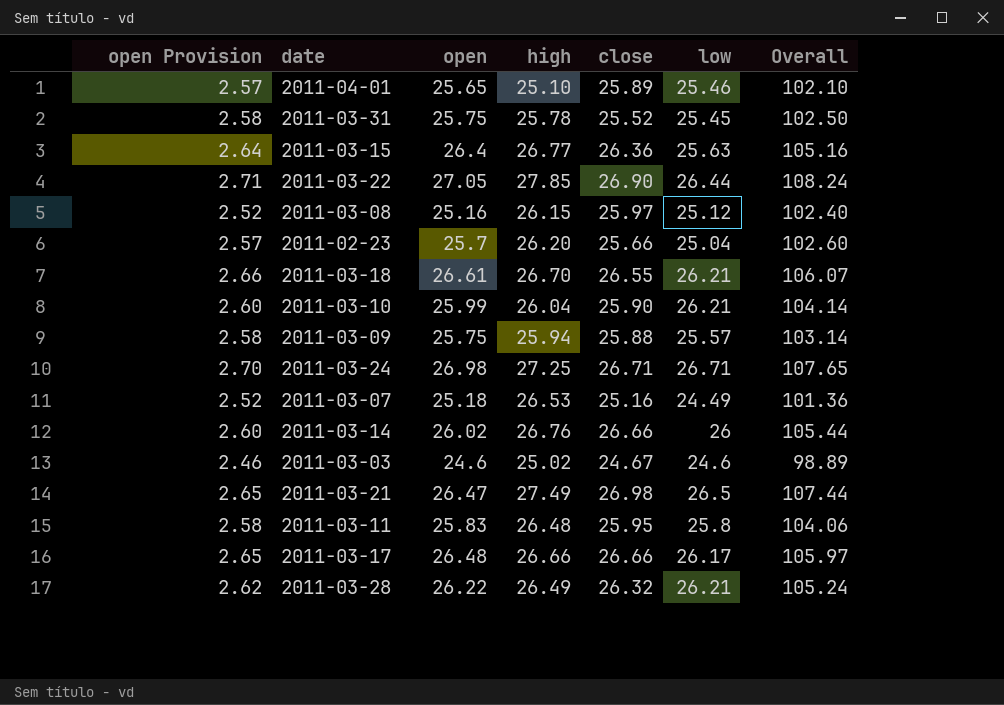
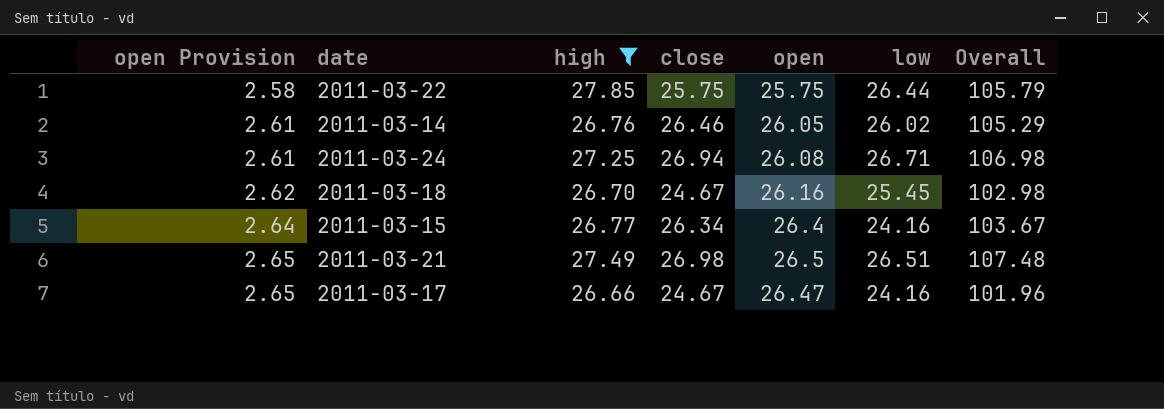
filter: none -> high >= 26.66
row order: none -> open Provision ascending
column open | position: 3 -> 5
2011-03-22 | open Provision: 2.71 -> 2.58
2011-03-22 | close: 26.90 -> 25.75
2011-03-22 | open: 27.05 -> 25.75
2011-03-22 | Overall: 108.24 -> 105.79
2011-03-14 | open Provision: 2.60 -> 2.61
2011-03-14 | close: 26.66 -> 26.46
2011-03-14 | open: 26.02 -> 26.05
2011-03-14 | low: 26 -> 26.02
2011-03-14 | Overall: 105.44 -> 105.29
2011-03-24 | open Provision: 2.70 -> 2.61
2011-03-24 | close: 26.71 -> 26.94
2011-03-24 | open: 26.98 -> 26.08
2011-03-24 | Overall: 107.65 -> 106.98
2011-03-18 | open Provision: 2.66 -> 2.62
2011-03-18 | close: 26.55 -> 24.67
2011-03-18 | open: 26.61 -> 26.16
2011-03-18 | low: 26.21 -> 25.45
2011-03-18 | Overall: 106.07 -> 102.98
2011-03-15 | close: 26.36 -> 26.34
2011-03-15 | low: 25.63 -> 24.16
2011-03-15 | Overall: 105.16 -> 103.67
2011-03-21 | open: 26.47 -> 26.5
2011-03-21 | low: 26.5 -> 26.51
2011-03-21 | Overall: 107.44 -> 107.48
2011-03-17 | close: 26.66 -> 24.67
2011-03-17 | open: 26.48 -> 26.47
2011-03-17 | low: 26.17 -> 24.16
2011-03-17 | Overall: 105.97 -> 101.96

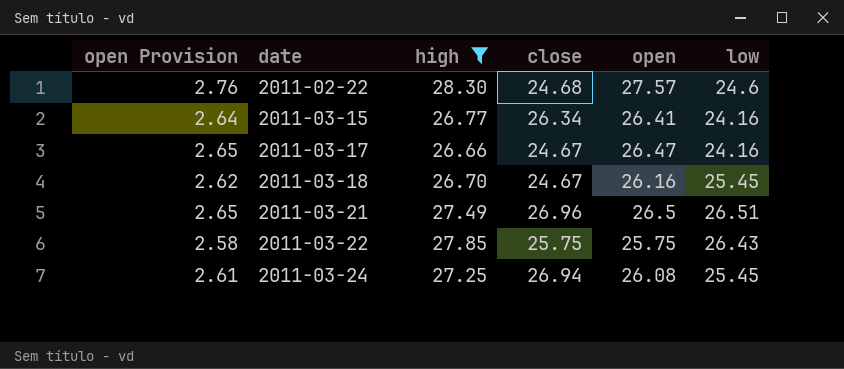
row order: open Provision ascending -> date ascending
column Overall | formula: [high] + [close] + [open] + [low] -> none
row 2011-03-14: 2.61 | 26.76 | 26.46 | 26.05 | 26.02 | 105.29 -> none
row 2011-02-22: none -> 2.76 | 28.30 | 24.68 | 27.57 | 24.6
2011-03-15 | open: 26.4 -> 26.41
2011-03-21 | close: 26.98 -> 26.96
2011-03-22 | low: 26.44 -> 26.43
2011-03-24 | low: 26.71 -> 25.45

